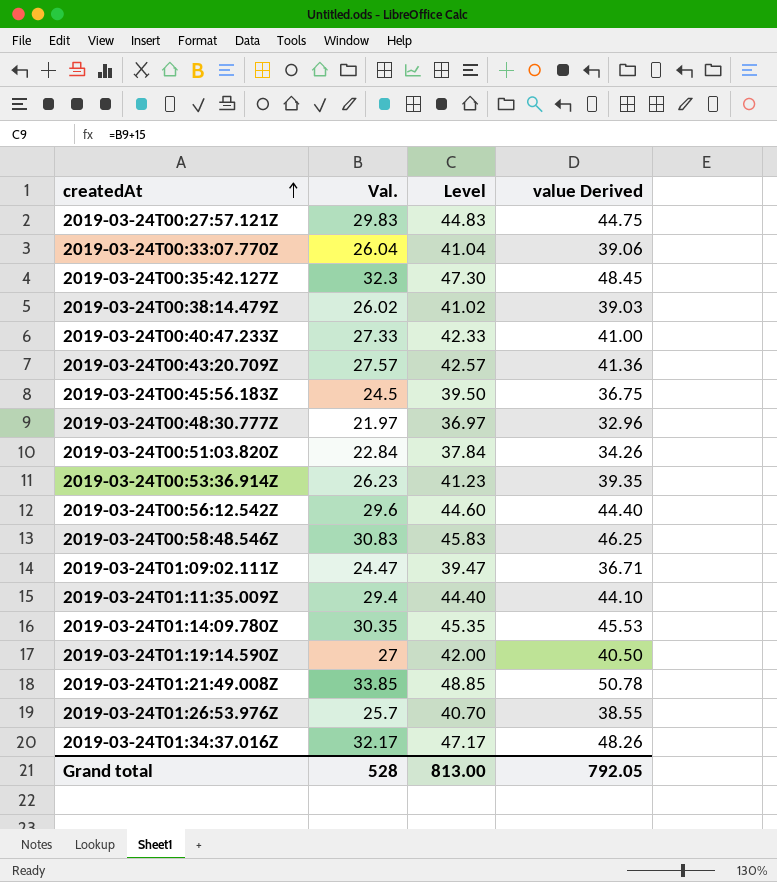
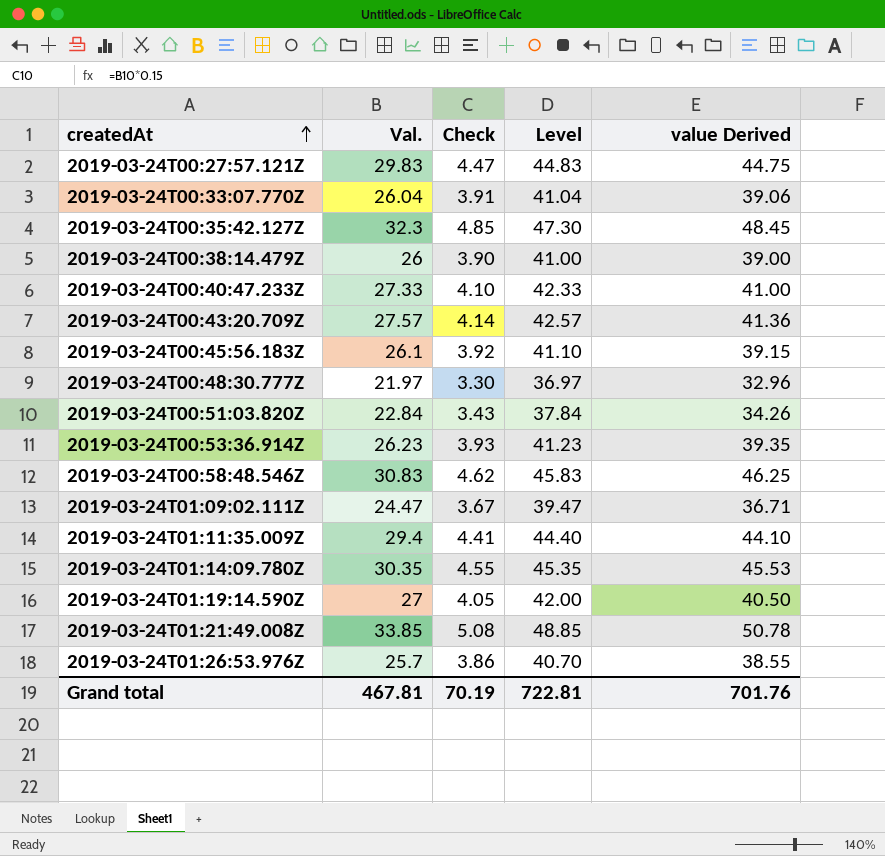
column Check | formula: none -> [Val.] * 0.15
row 2019-03-24T00:56:12.542Z: 29.6 | 44.60 | 44.40 -> none
row 2019-03-24T01:34:37.016Z: 32.17 | 47.17 | 48.26 -> none
2019-03-24T00:38:14.479Z | Val.: 26.02 -> 26
2019-03-24T00:38:14.479Z | Level: 41.02 -> 41.00
2019-03-24T00:38:14.479Z | value Derived: 39.03 -> 39.00
2019-03-24T00:45:56.183Z | Val.: 24.5 -> 26.1
2019-03-24T00:45:56.183Z | Level: 39.50 -> 41.10
2019-03-24T00:45:56.183Z | value Derived: 36.75 -> 39.15
Grand total | Val.: 528 -> 467.81
Grand total | Level: 813.00 -> 722.81
Grand total | value Derived: 792.05 -> 701.76

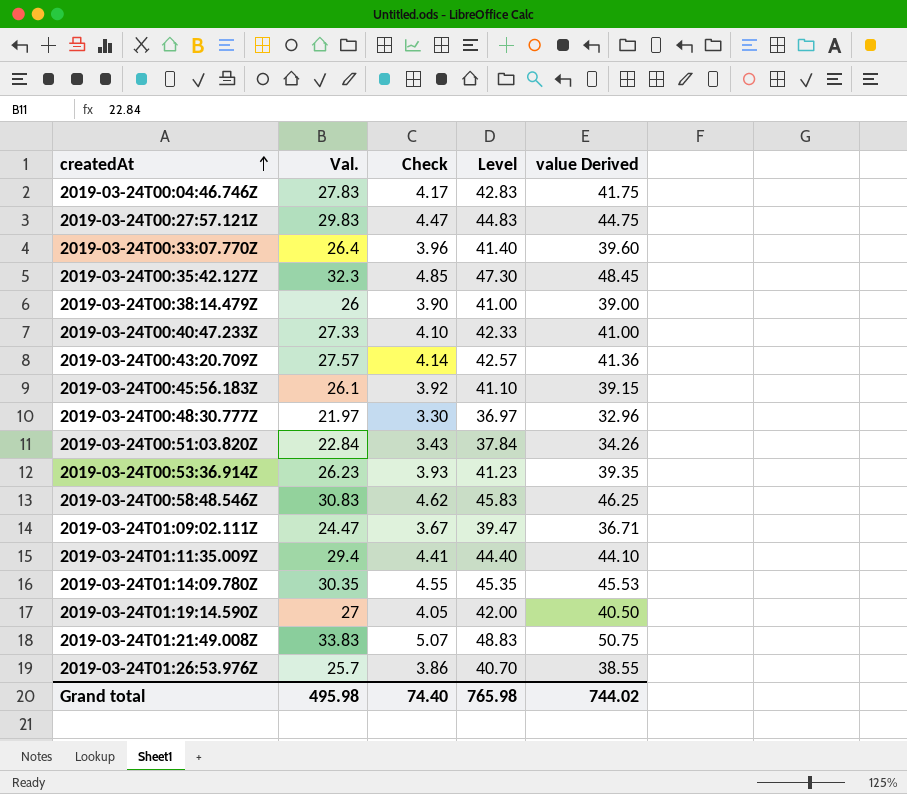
row 2019-03-24T00:04:46.746Z: none -> 27.83 | 4.17 | 42.83 | 41.75
2019-03-24T00:33:07.770Z | Val.: 26.04 -> 26.4
2019-03-24T00:33:07.770Z | Check: 3.91 -> 3.96
2019-03-24T00:33:07.770Z | Level: 41.04 -> 41.40
2019-03-24T00:33:07.770Z | value Derived: 39.06 -> 39.60
2019-03-24T01:21:49.008Z | Val.: 33.85 -> 33.83
2019-03-24T01:21:49.008Z | Check: 5.08 -> 5.07
2019-03-24T01:21:49.008Z | Level: 48.85 -> 48.83
2019-03-24T01:21:49.008Z | value Derived: 50.78 -> 50.75
Grand total | Val.: 467.81 -> 495.98
Grand total | Check: 70.19 -> 74.40
Grand total | Level: 722.81 -> 765.98
Grand total | value Derived: 701.76 -> 744.02

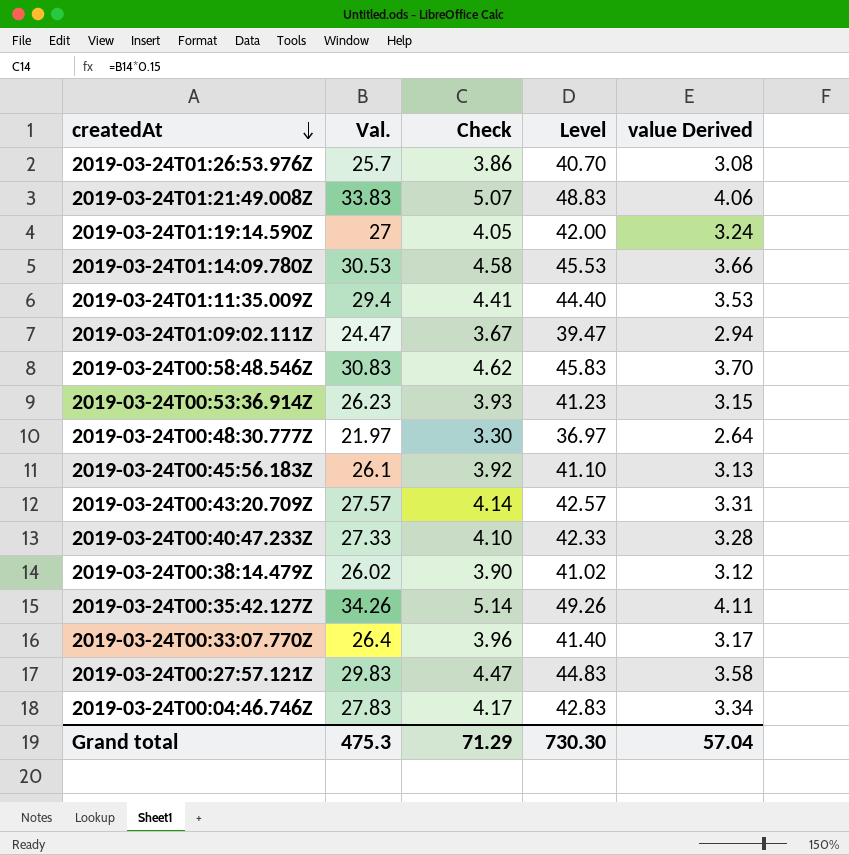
row order: createdAt ascending -> createdAt descending
column value Derived | formula: [Val.] * 1.5 -> [Val.] * 0.12
row 2019-03-24T00:51:03.820Z: 22.84 | 3.43 | 37.84 | 34.26 -> none
2019-03-24T01:14:09.780Z | Val.: 30.35 -> 30.53
2019-03-24T01:14:09.780Z | Check: 4.55 -> 4.58
2019-03-24T01:14:09.780Z | Level: 45.35 -> 45.53
2019-03-24T00:38:14.479Z | Val.: 26 -> 26.02
2019-03-24T00:38:14.479Z | Level: 41.00 -> 41.02
2019-03-24T00:35:42.127Z | Val.: 32.3 -> 34.26
2019-03-24T00:35:42.127Z | Check: 4.85 -> 5.14
2019-03-24T00:35:42.127Z | Level: 47.30 -> 49.26
Grand total | Val.: 495.98 -> 475.3
Grand total | Check: 74.40 -> 71.29
Grand total | Level: 765.98 -> 730.30
Grand total | value Derived: 744.02 -> 57.04

